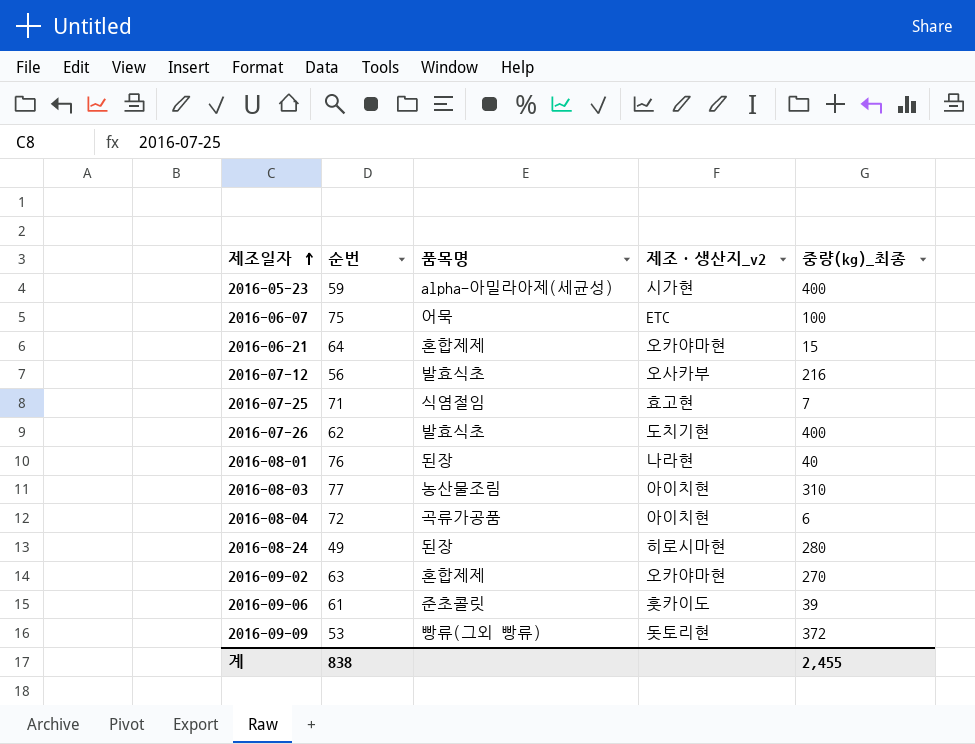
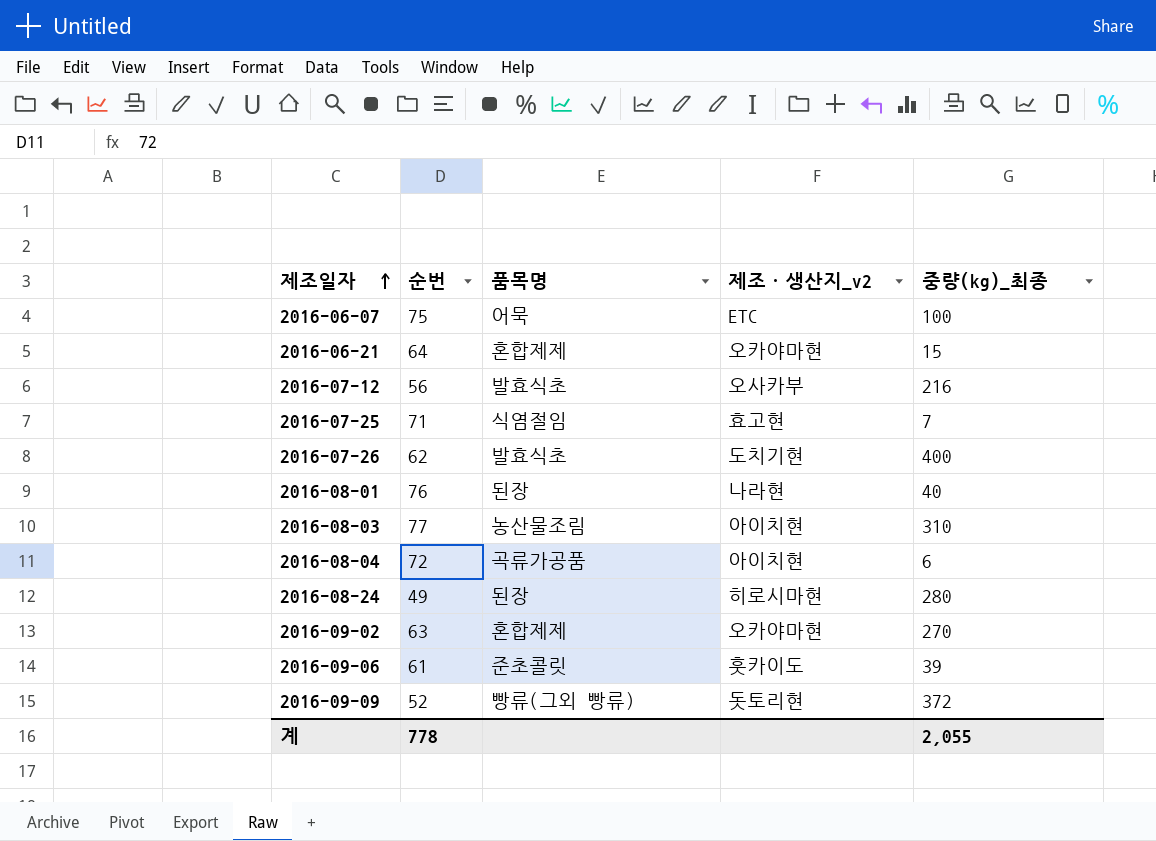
row 2016-05-23: 59 | alpha-아밀라아제(세균성) | 시가현 | 400 -> none
2016-09-09 | 순번: 53 -> 52
계 | 순번: 838 -> 778
계 | 중량(kg)_최종: 2,455 -> 2,055

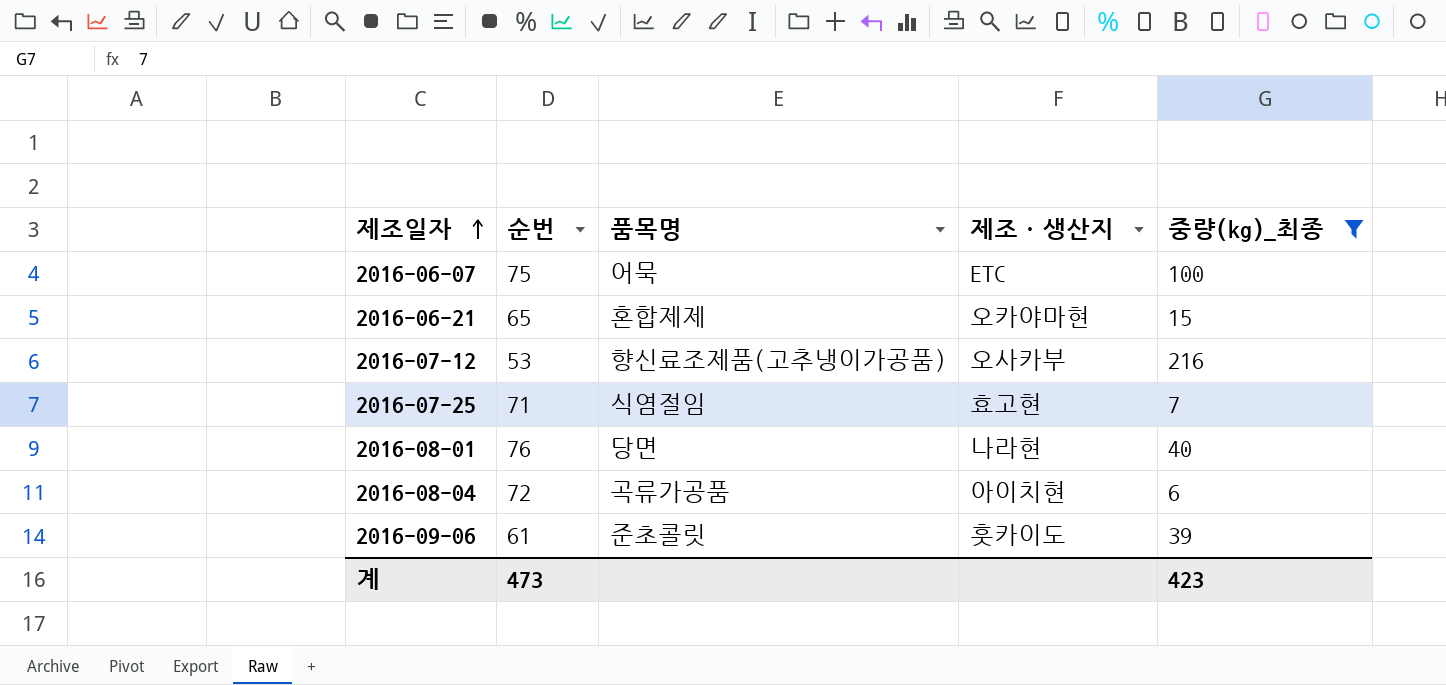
filter: none -> 중량(kg)_최종 <= 216
column name: 제조·생산지_v2 -> 제조·생산지
2016-06-21 | 순번: 64 -> 65
2016-07-12 | 순번: 56 -> 53
2016-07-12 | 품목명: 발효식초 -> 향신료조제품(고추냉이가공품)
2016-08-01 | 품목명: 된장 -> 당면
계 | 순번: 778 -> 473
계 | 중량(kg)_최종: 2,055 -> 423

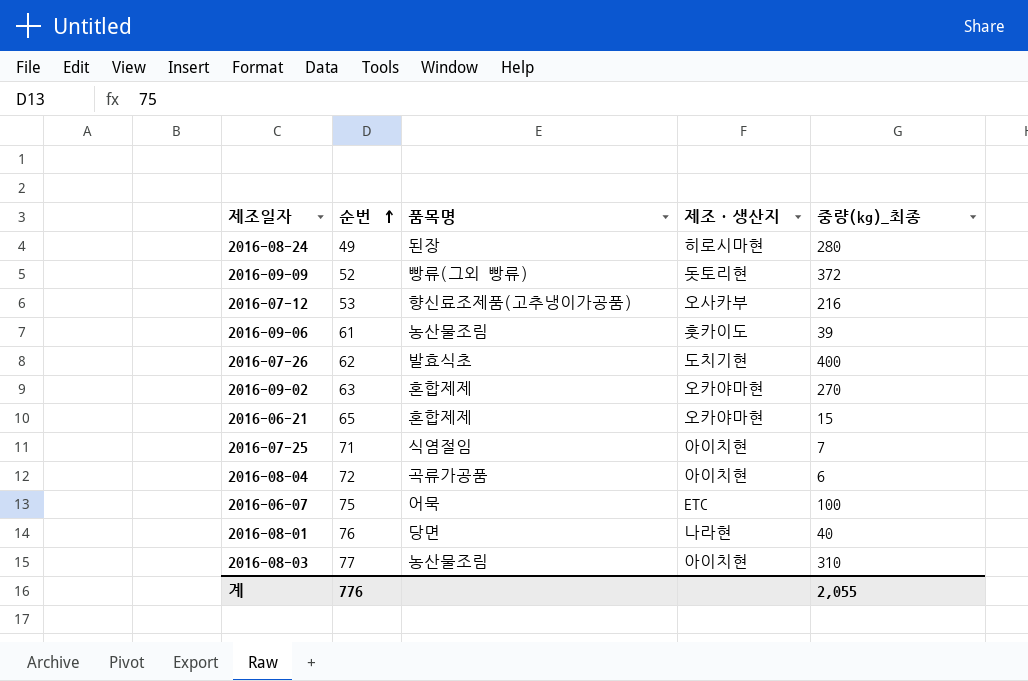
filter: 중량(kg)_최종 <= 216 -> none
row order: 제조일자 ascending -> 순번 ascending
2016-09-06 | 품목명: 준초콜릿 -> 농산물조림
2016-07-25 | 제조·생산지: 효고현 -> 아이치현
계 | 순번: 473 -> 776
계 | 중량(kg)_최종: 423 -> 2,055

